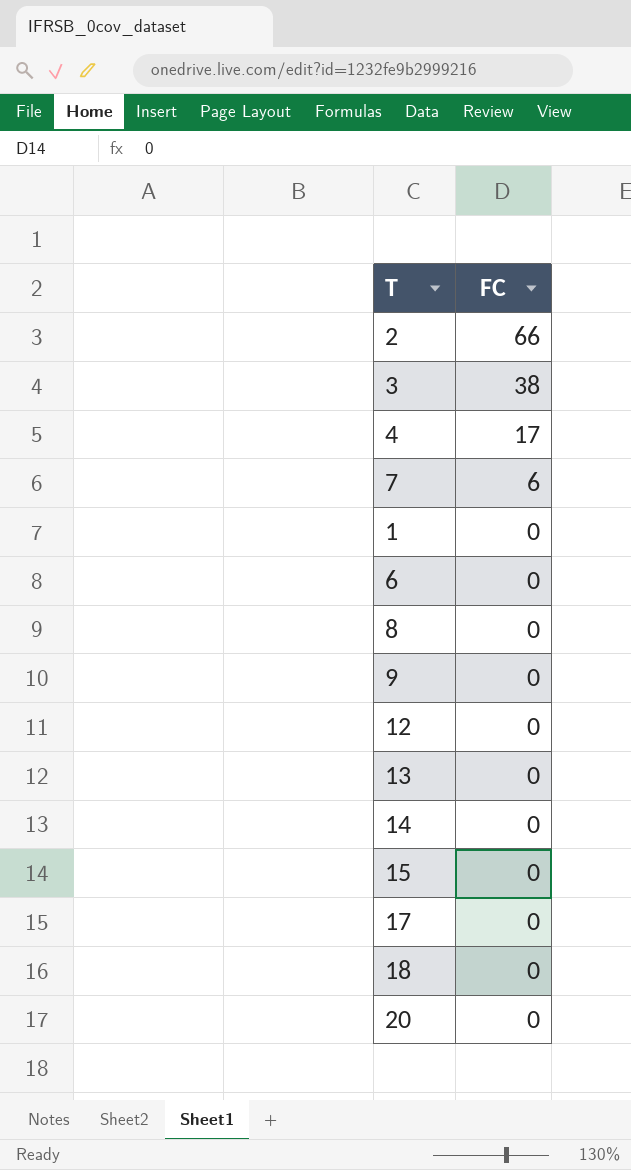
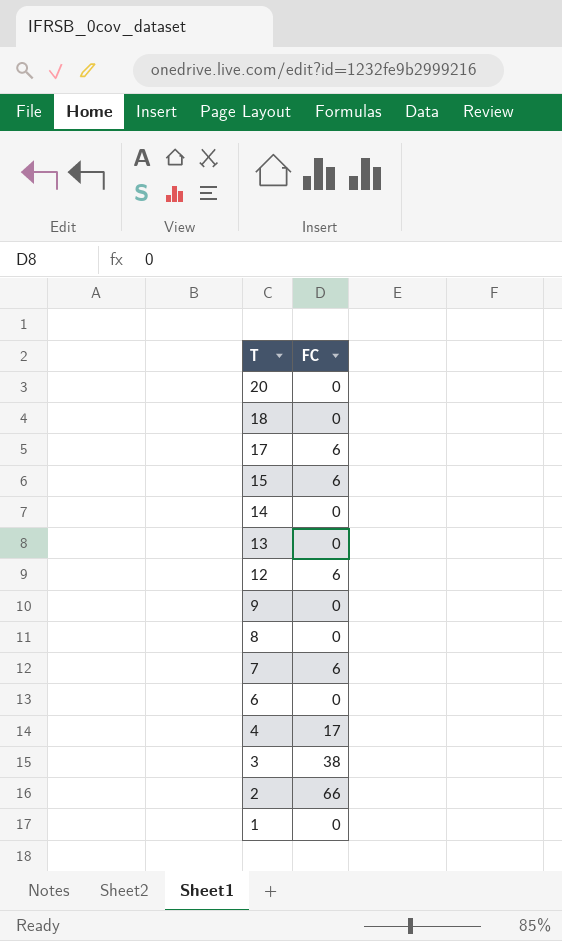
row order: FC descending -> T descending
17 | FC: 0 -> 6
15 | FC: 0 -> 6
12 | FC: 0 -> 6

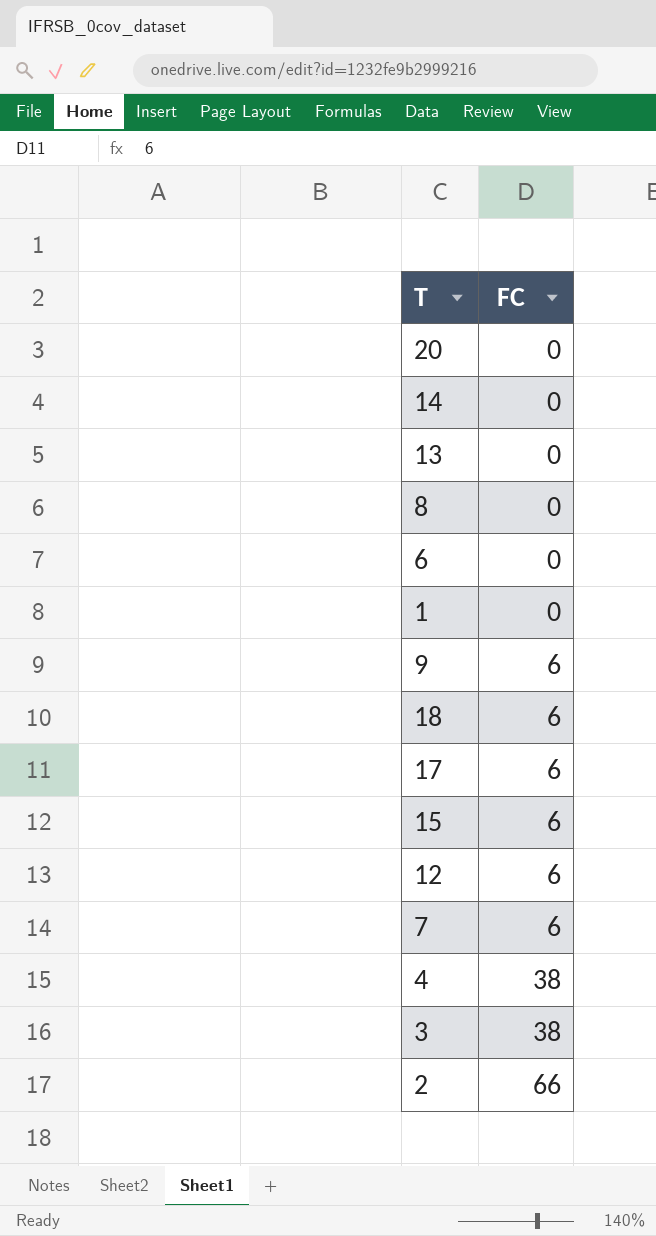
row order: T descending -> FC ascending
9 | FC: 0 -> 6
18 | FC: 0 -> 6
4 | FC: 17 -> 38

